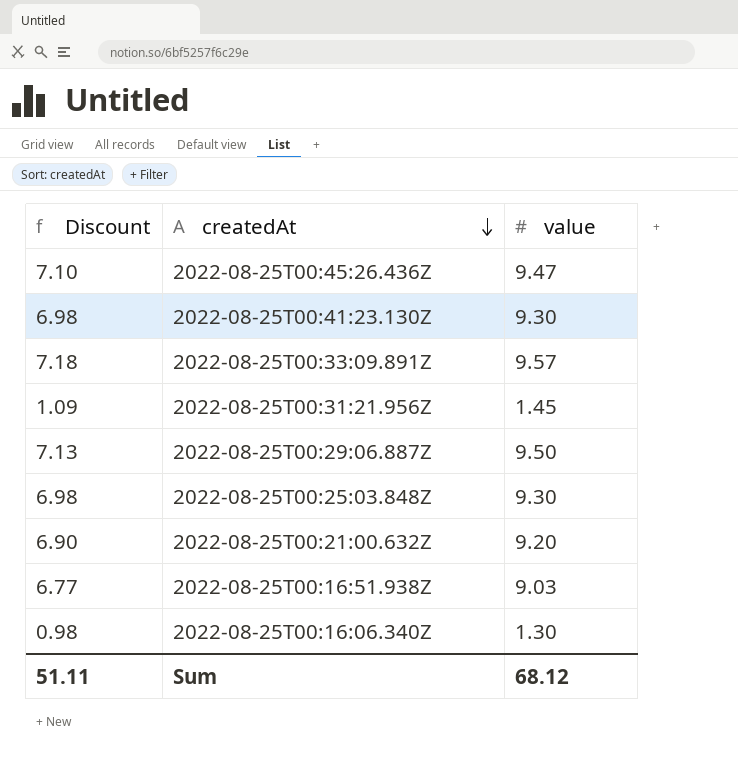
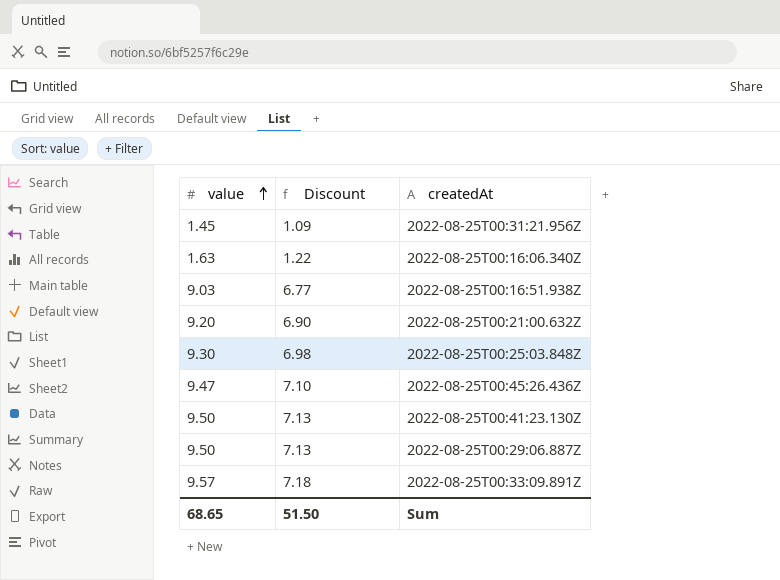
row order: createdAt descending -> value ascending
column value | position: 3 -> 1
2022-08-25T00:16:06.340Z | value: 1.30 -> 1.63
2022-08-25T00:16:06.340Z | Discount: 0.98 -> 1.22
2022-08-25T00:41:23.130Z | value: 9.30 -> 9.50
2022-08-25T00:41:23.130Z | Discount: 6.98 -> 7.13
Sum | value: 68.12 -> 68.65
Sum | Discount: 51.11 -> 51.50

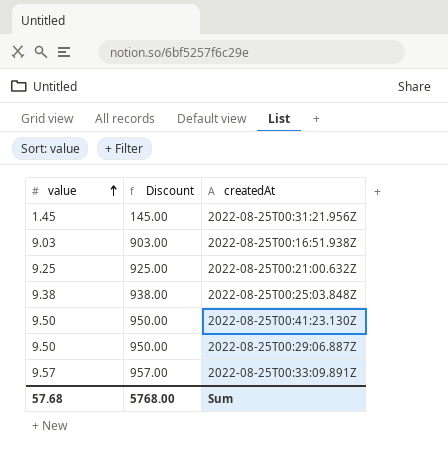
column Discount | formula: [value] * 0.75 -> [value] * 100
row 2022-08-25T00:16:06.340Z: 1.63 | 1.22 -> none
row 2022-08-25T00:45:26.436Z: 9.47 | 7.10 -> none
2022-08-25T00:21:00.632Z | value: 9.20 -> 9.25
2022-08-25T00:25:03.848Z | value: 9.30 -> 9.38
Sum | value: 68.65 -> 57.68
Sum | Discount: 51.50 -> 5768.00

